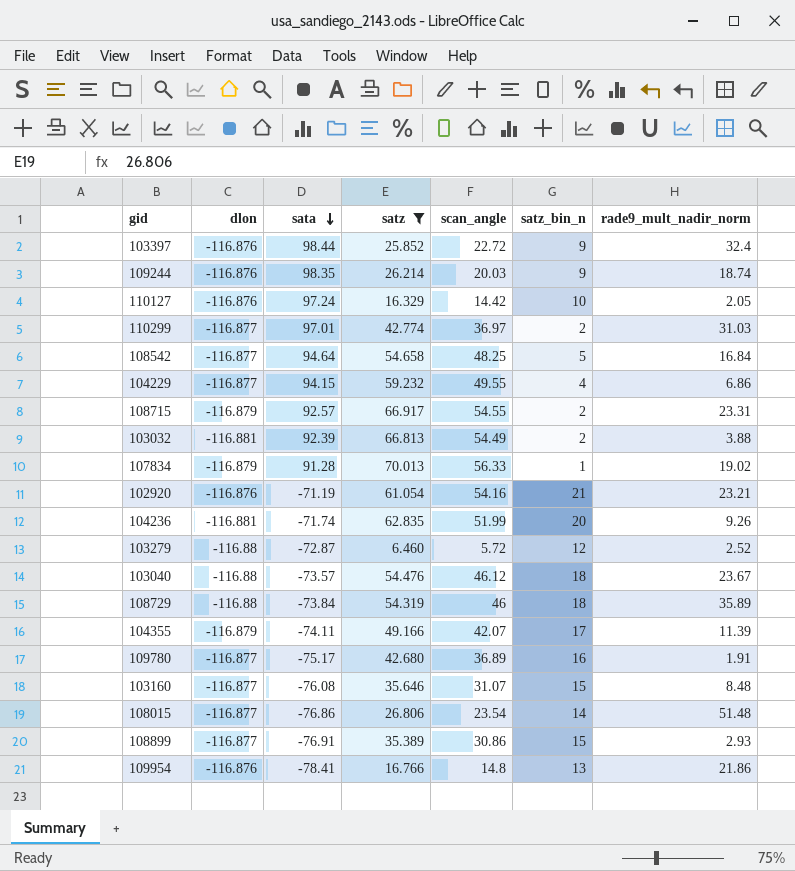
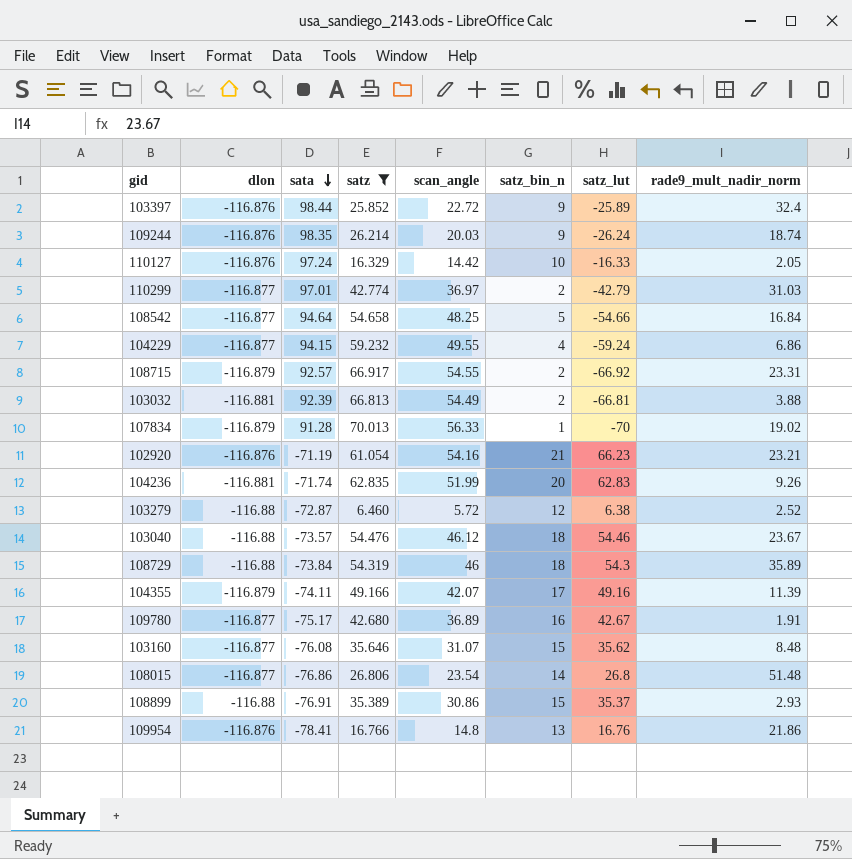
column satz_lut | position: none -> 7
108899 | dlon: -116.877 -> -116.88

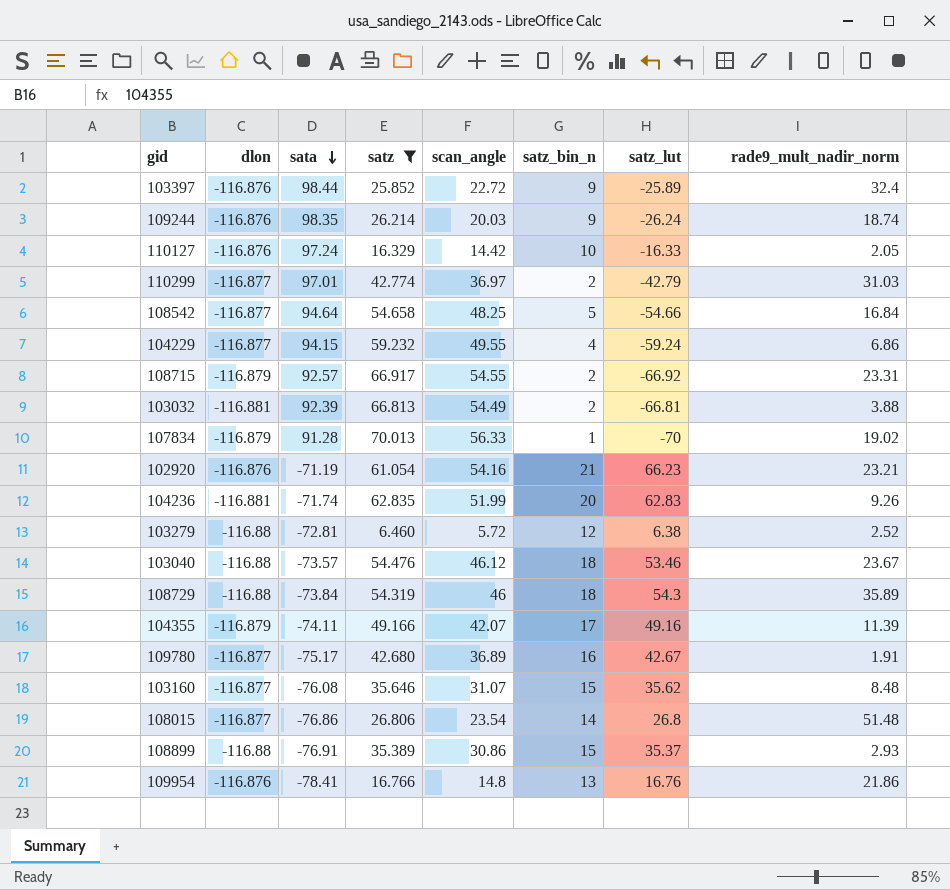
103279 | sata: -72.87 -> -72.81
103040 | satz_lut: 54.46 -> 53.46

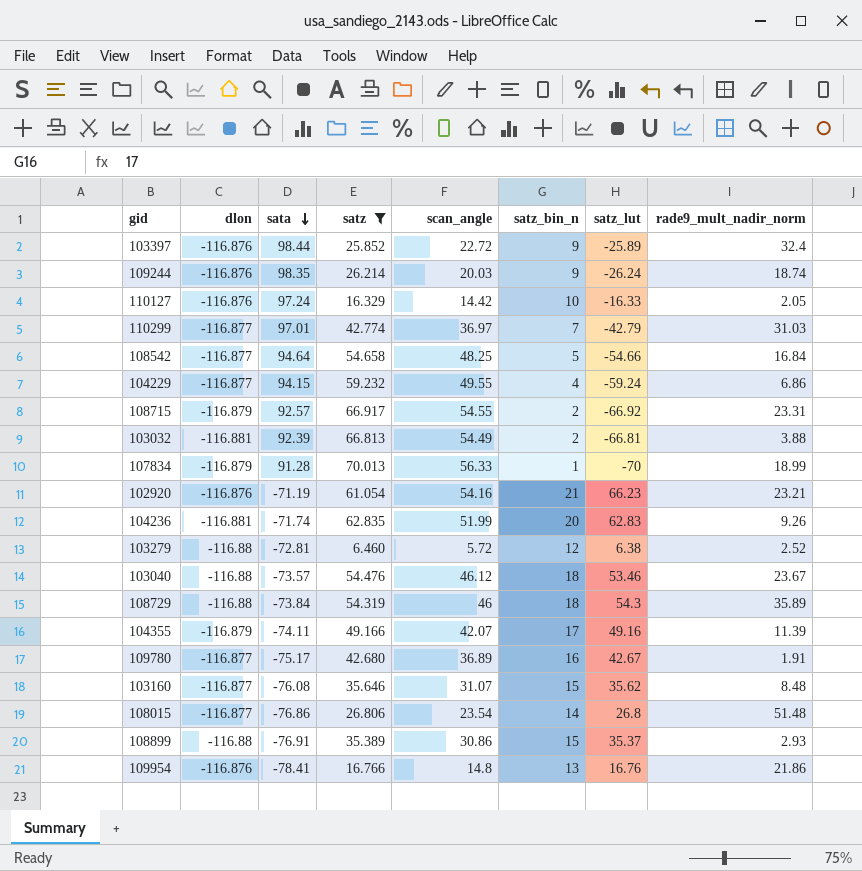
110299 | satz_bin_n: 2 -> 7
107834 | rade9_mult_nadir_norm: 19.02 -> 18.99

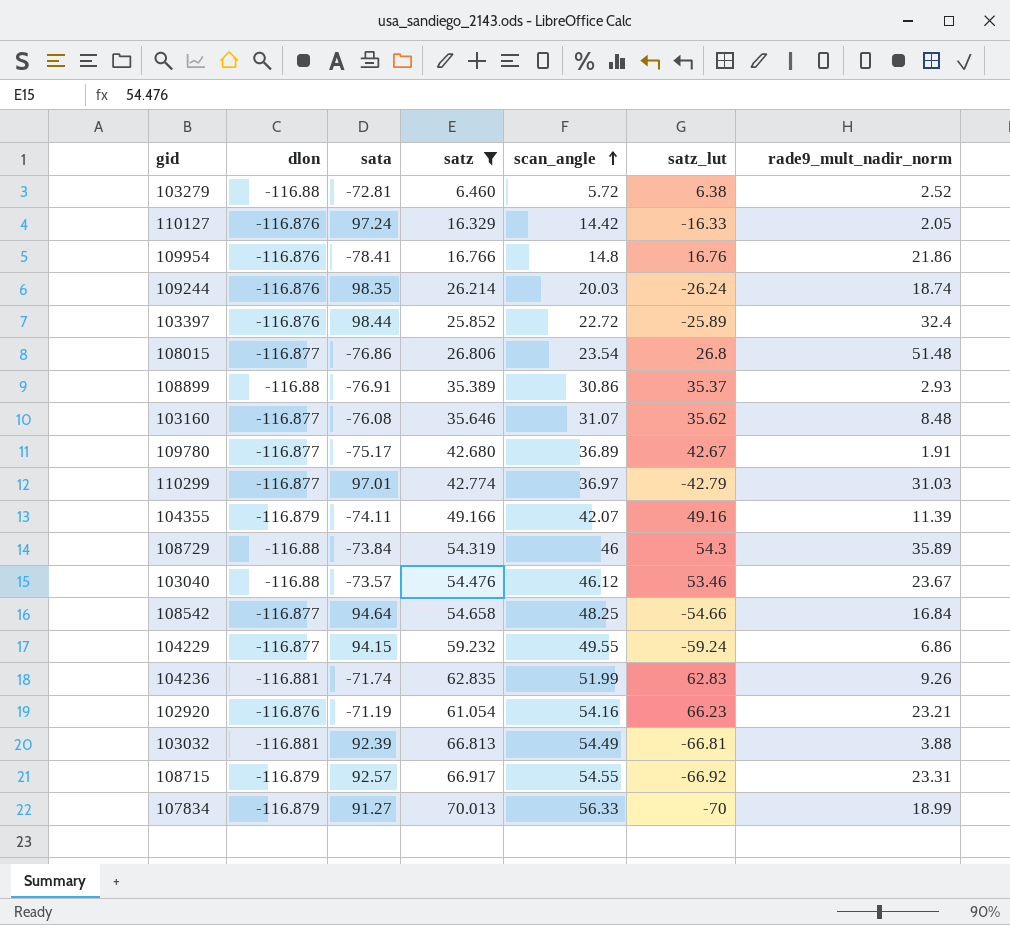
row order: sata descending -> scan_angle ascending
column satz_bin_n | position: 6 -> none
107834 | sata: 91.28 -> 91.27

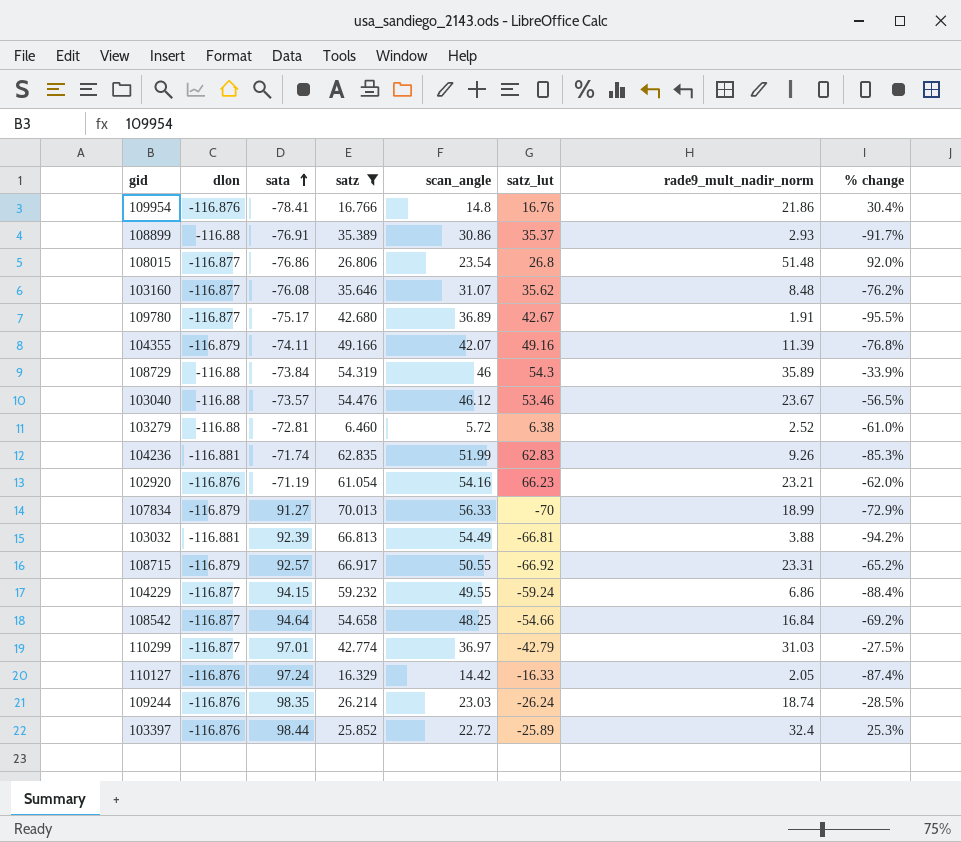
row order: scan_angle ascending -> sata ascending
column % change | formula: none -> ([rade9_mult_nadir_norm] - [satz]) / [satz]
108715 | scan_angle: 54.55 -> 50.55
109244 | scan_angle: 20.03 -> 23.03

